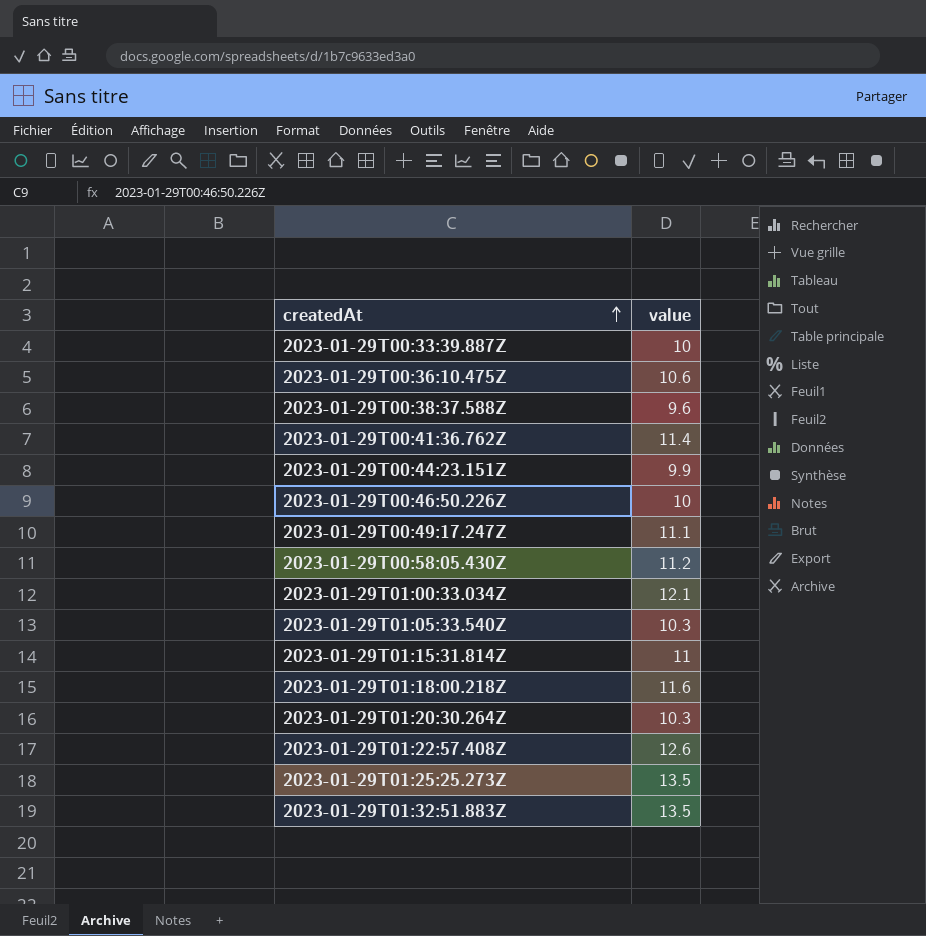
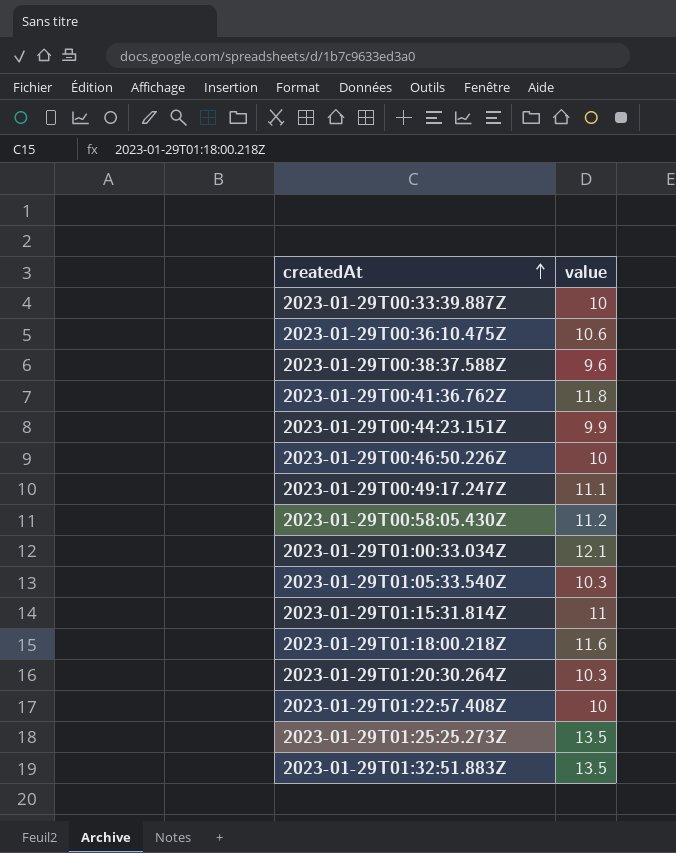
2023-01-29T00:41:36.762Z | value: 11.4 -> 11.8
2023-01-29T01:22:57.408Z | value: 12.6 -> 10

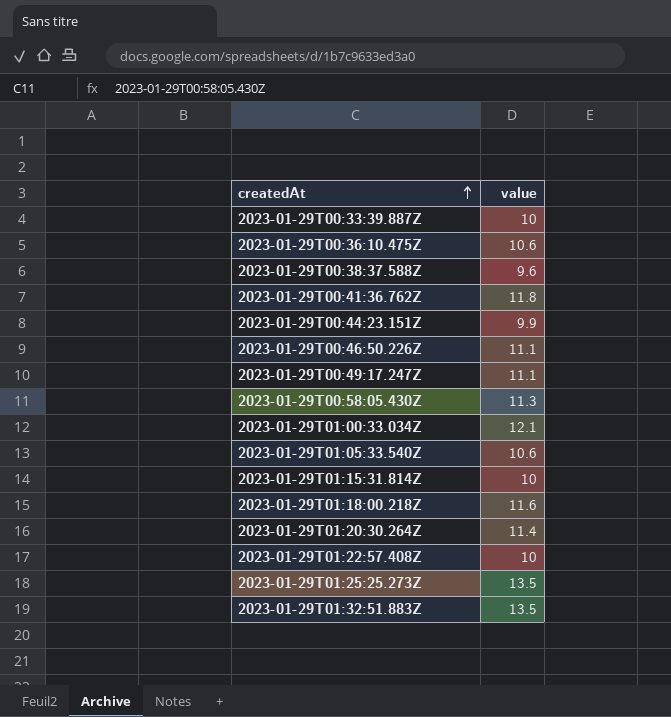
2023-01-29T00:46:50.226Z | value: 10 -> 11.1
2023-01-29T00:58:05.430Z | value: 11.2 -> 11.3
2023-01-29T01:05:33.540Z | value: 10.3 -> 10.6
2023-01-29T01:15:31.814Z | value: 11 -> 10
2023-01-29T01:20:30.264Z | value: 10.3 -> 11.4

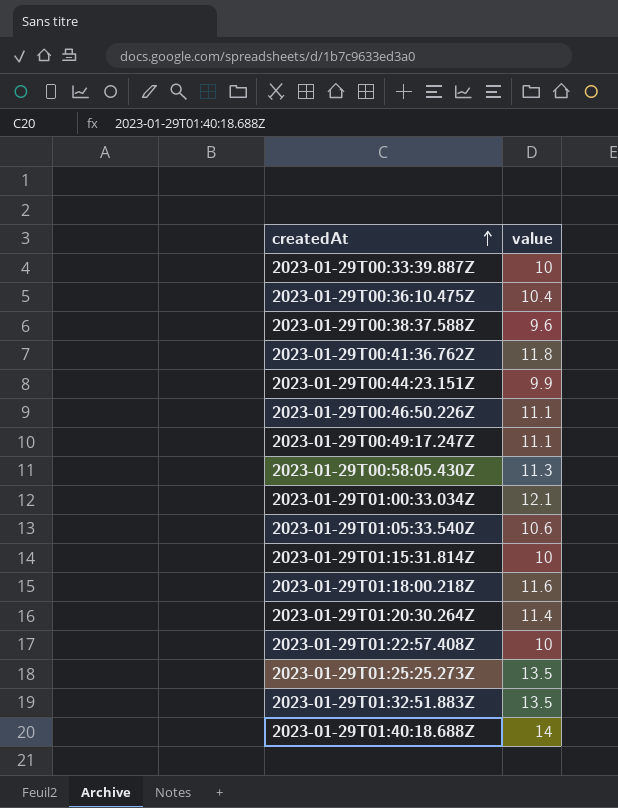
2023-01-29T00:36:10.475Z | value: 10.6 -> 10.4
row 2023-01-29T01:40:18.688Z: none -> 14

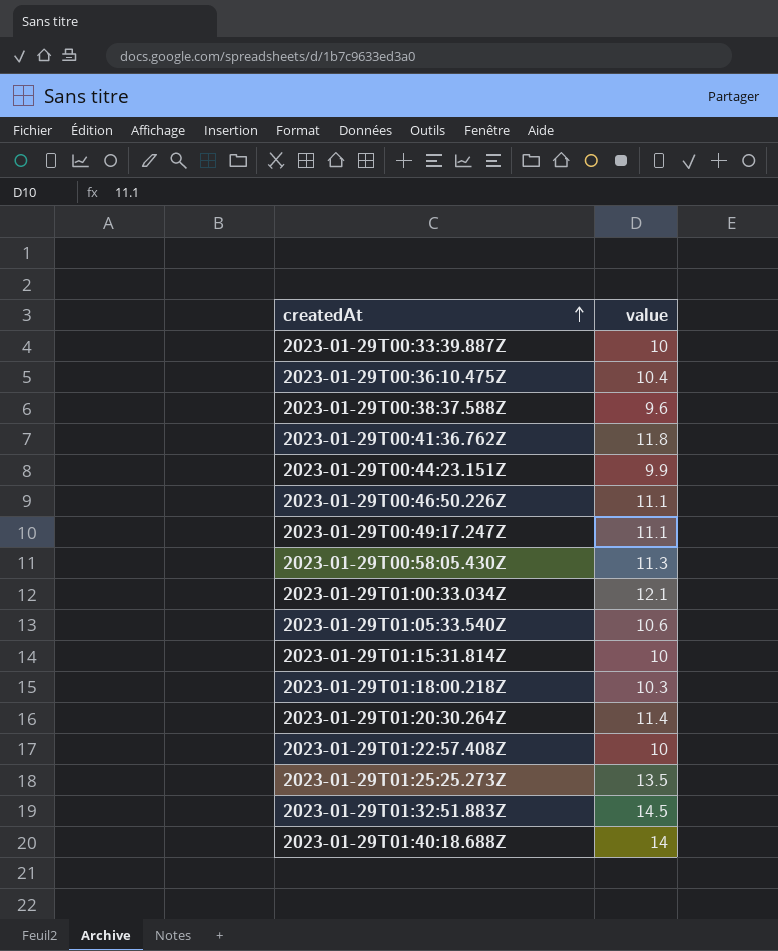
2023-01-29T01:18:00.218Z | value: 11.6 -> 10.3
2023-01-29T01:32:51.883Z | value: 13.5 -> 14.5

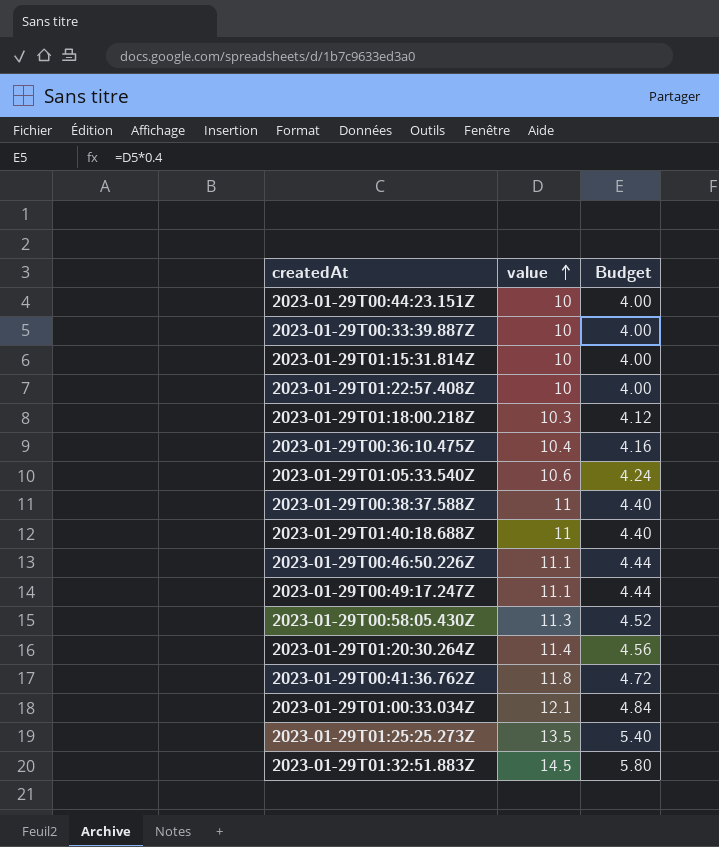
row order: createdAt ascending -> value ascending
column Budget | formula: none -> [value] * 0.4
2023-01-29T00:44:23.151Z | value: 9.9 -> 10
2023-01-29T00:38:37.588Z | value: 9.6 -> 11
2023-01-29T01:40:18.688Z | value: 14 -> 11

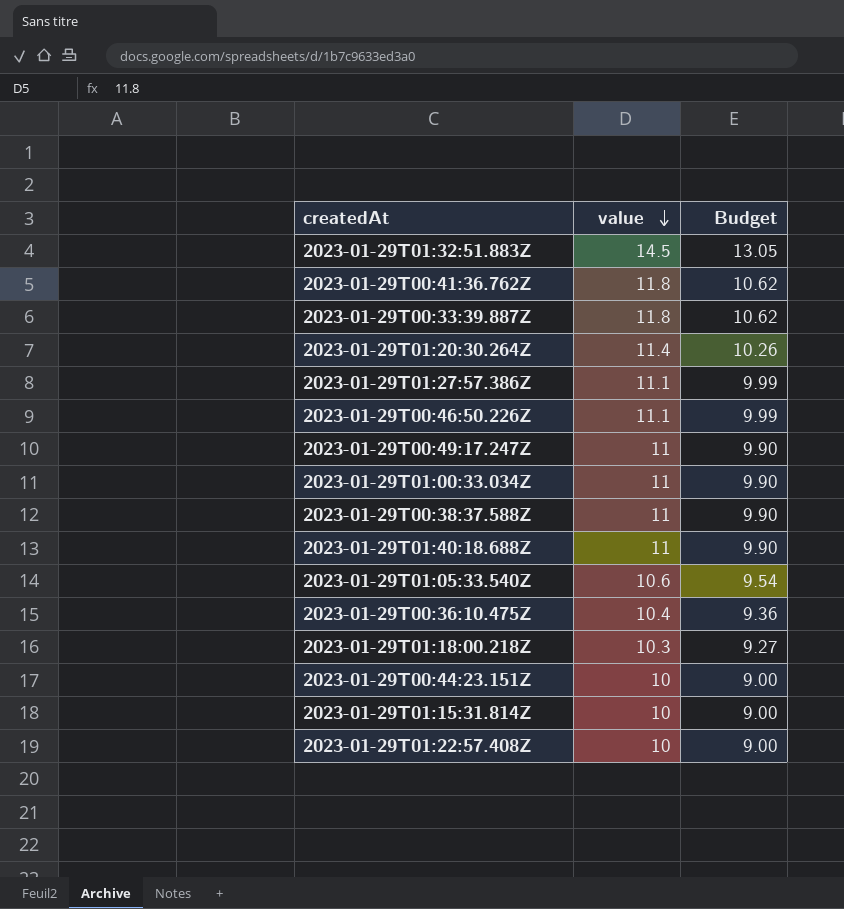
row order: value ascending -> value descending
column Budget | formula: [value] * 0.4 -> [value] * 0.9
row 2023-01-29T00:58:05.430Z: 11.3 | 4.52 -> none
row 2023-01-29T01:25:25.273Z: 13.5 | 5.40 -> none
2023-01-29T00:33:39.887Z | value: 10 -> 11.8
row 2023-01-29T01:27:57.386Z: none -> 11.1 | 9.99
2023-01-29T00:49:17.247Z | value: 11.1 -> 11
2023-01-29T01:00:33.034Z | value: 12.1 -> 11

